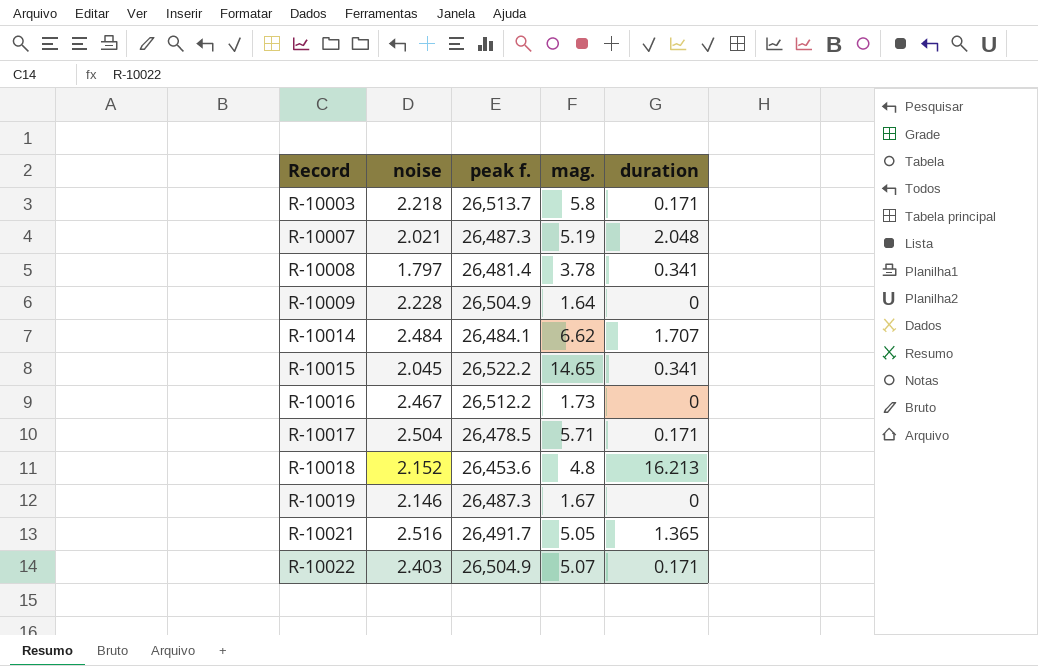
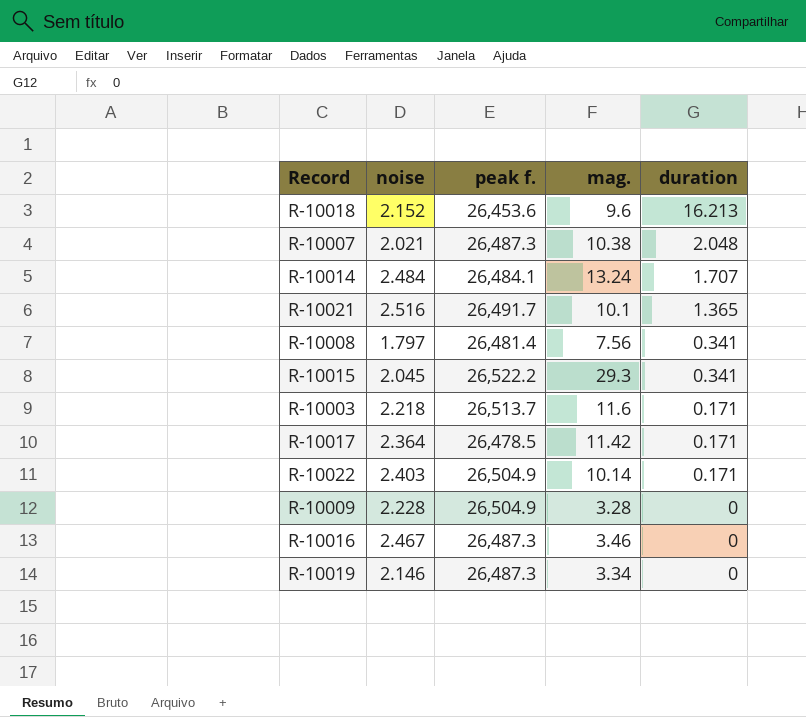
row order: Record ascending -> duration descending
R-10018 | mag.: 4.8 -> 9.6
R-10007 | mag.: 5.19 -> 10.38
R-10014 | mag.: 6.62 -> 13.24
R-10021 | mag.: 5.05 -> 10.1
R-10008 | mag.: 3.78 -> 7.56
R-10015 | mag.: 14.65 -> 29.3
R-10003 | mag.: 5.8 -> 11.6
R-10017 | noise: 2.504 -> 2.364
R-10017 | mag.: 5.71 -> 11.42
R-10022 | mag.: 5.07 -> 10.14
R-10009 | mag.: 1.64 -> 3.28
R-10016 | peak f.: 26,512.2 -> 26,487.3
R-10016 | mag.: 1.73 -> 3.46
R-10019 | mag.: 1.67 -> 3.34

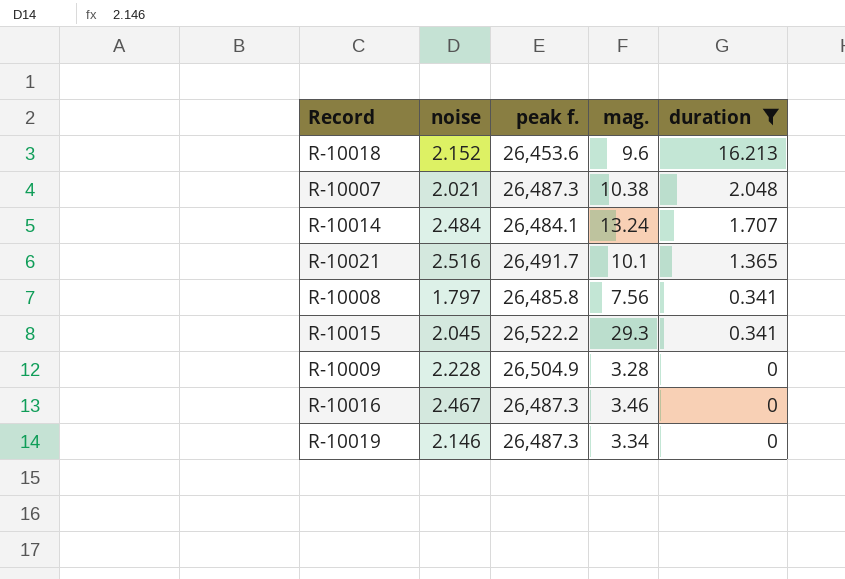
filter: none -> duration != 0.171
R-10008 | peak f.: 26,481.4 -> 26,485.8

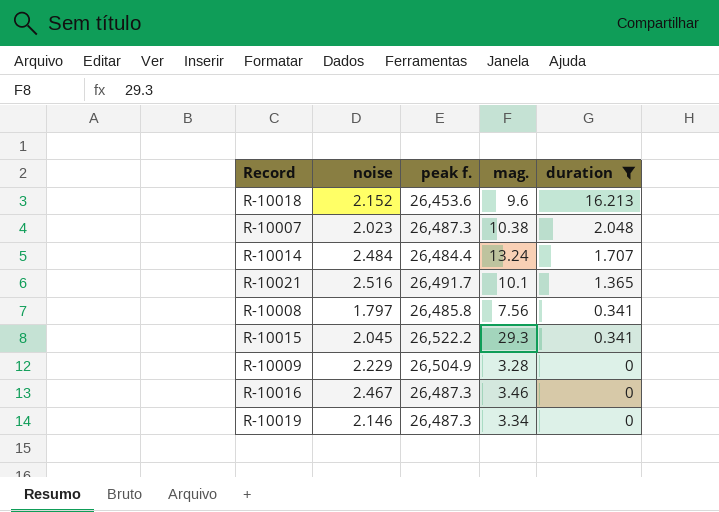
R-10007 | noise: 2.021 -> 2.023
R-10014 | peak f.: 26,484.1 -> 26,484.4
R-10009 | noise: 2.228 -> 2.229

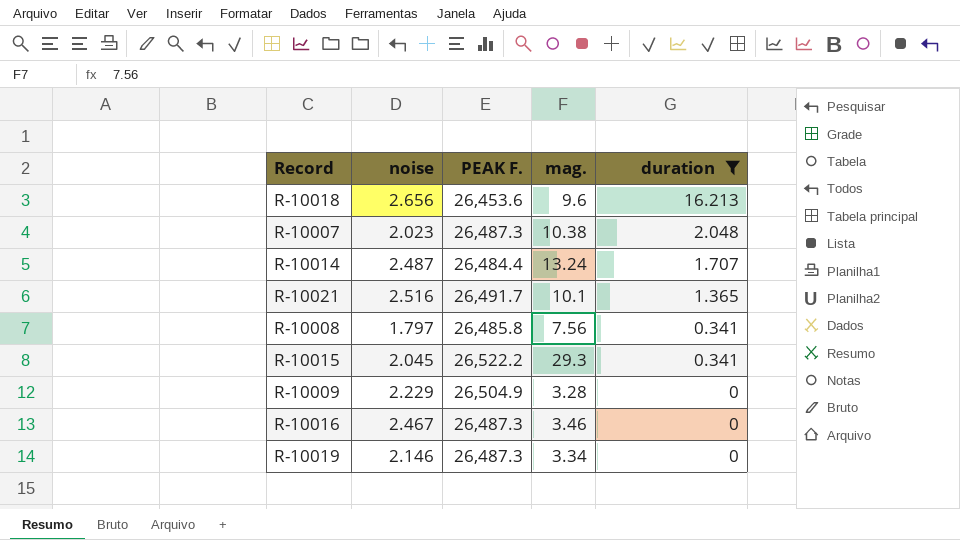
column name: peak f. -> PEAK F.
R-10018 | noise: 2.152 -> 2.656
R-10014 | noise: 2.484 -> 2.487

